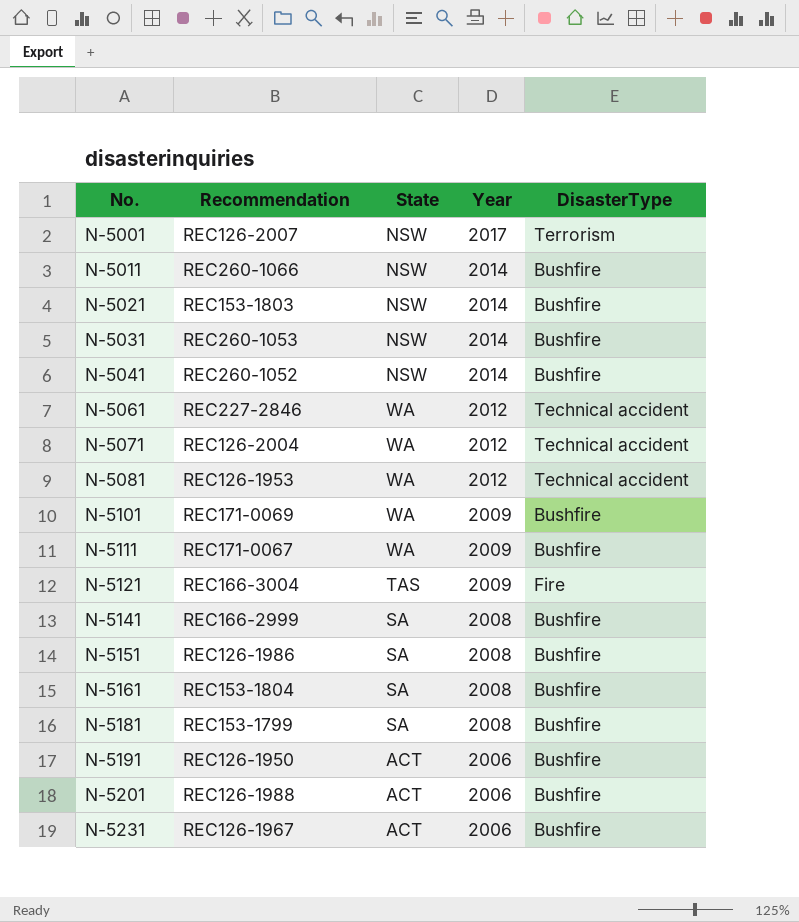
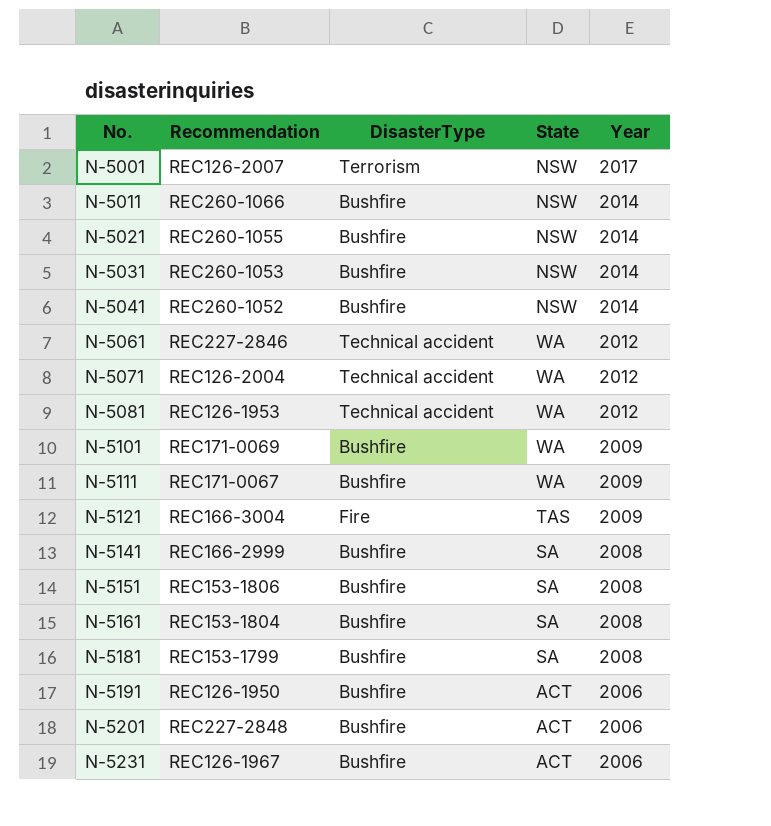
column DisasterType | position: 5 -> 3
N-5021 | Recommendation: REC153-1803 -> REC260-1055
N-5151 | Recommendation: REC126-1986 -> REC153-1806
N-5201 | Recommendation: REC126-1988 -> REC227-2848

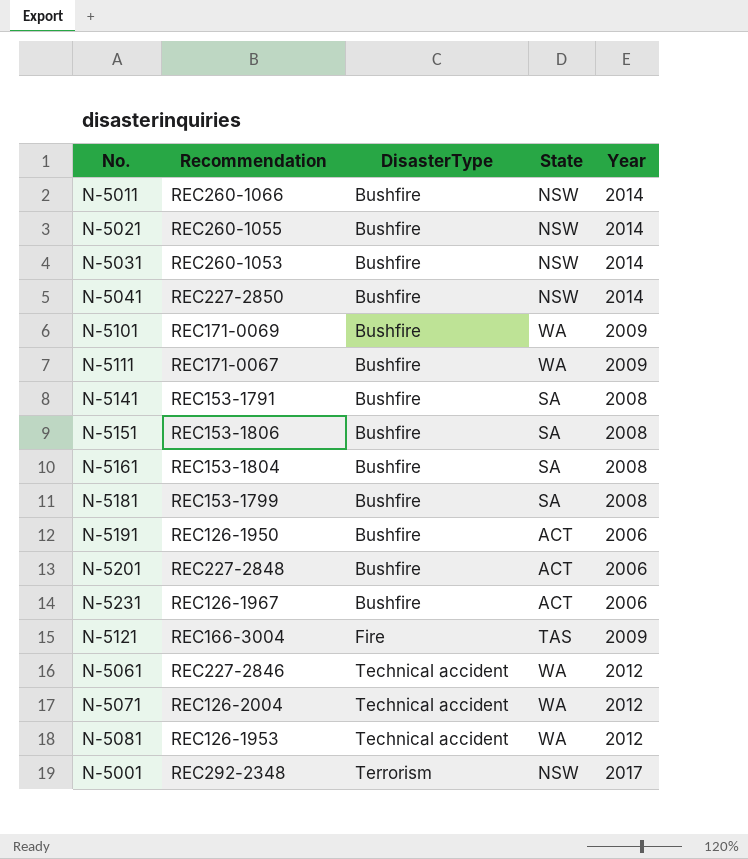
row order: No. ascending -> DisasterType ascending
N-5041 | Recommendation: REC260-1052 -> REC227-2850
N-5141 | Recommendation: REC166-2999 -> REC153-1791
N-5001 | Recommendation: REC126-2007 -> REC292-2348

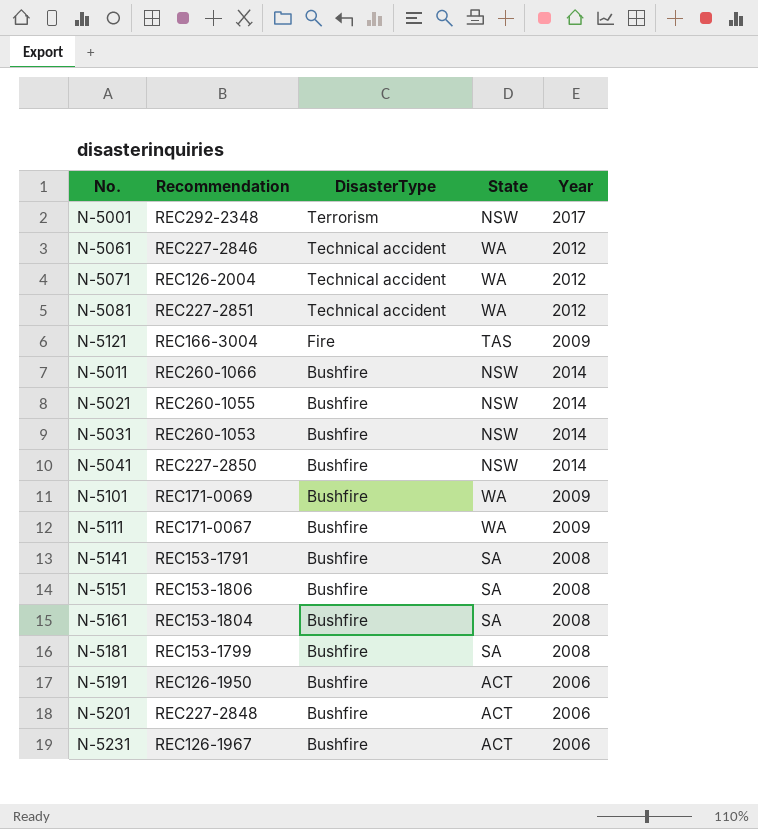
row order: DisasterType ascending -> DisasterType descending
N-5081 | Recommendation: REC126-1953 -> REC227-2851

